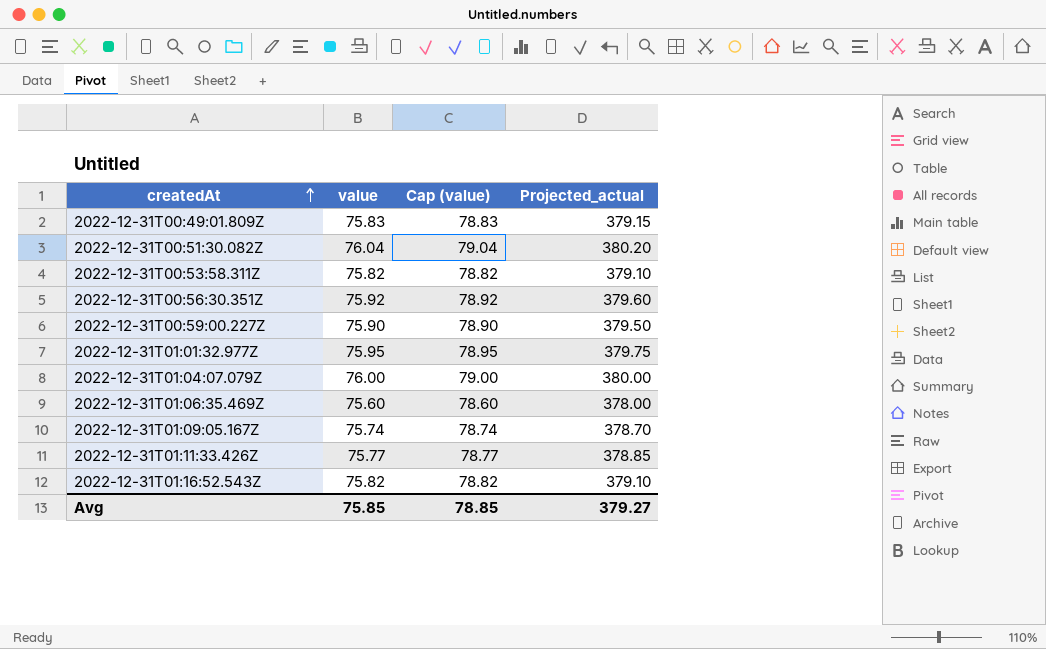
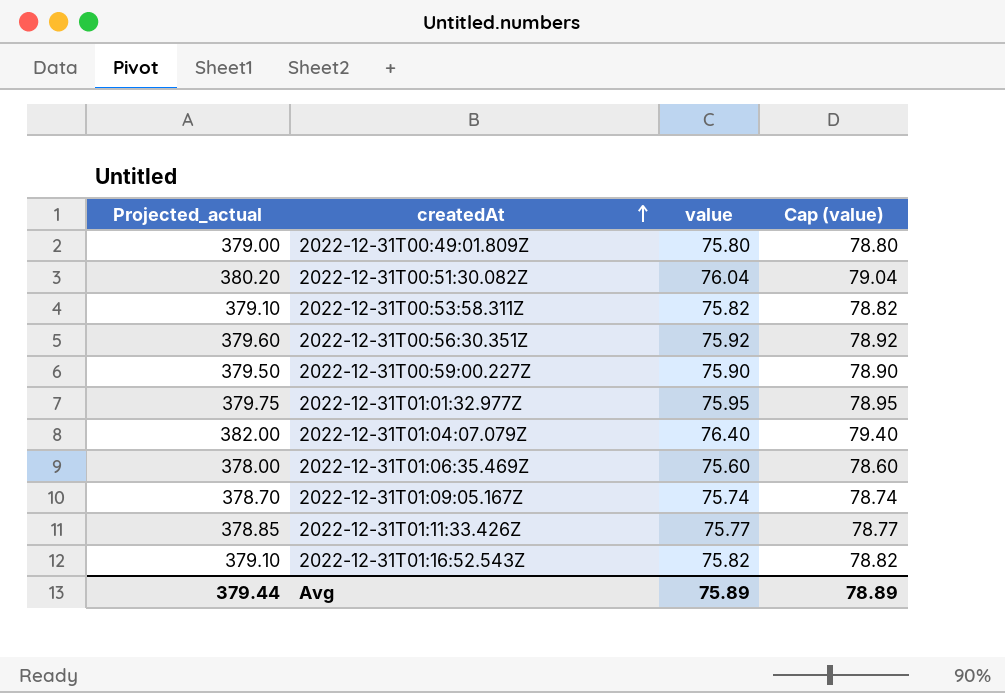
column Projected_actual | position: 4 -> 1
2022-12-31T00:49:01.809Z | Projected_actual: 379.15 -> 379.00
2022-12-31T00:49:01.809Z | value: 75.83 -> 75.80
2022-12-31T00:49:01.809Z | Cap (value): 78.83 -> 78.80
2022-12-31T01:04:07.079Z | Projected_actual: 380.00 -> 382.00
2022-12-31T01:04:07.079Z | value: 76.00 -> 76.40
2022-12-31T01:04:07.079Z | Cap (value): 79.00 -> 79.40
Avg | Projected_actual: 379.27 -> 379.44
Avg | value: 75.85 -> 75.89
Avg | Cap (value): 78.85 -> 78.89

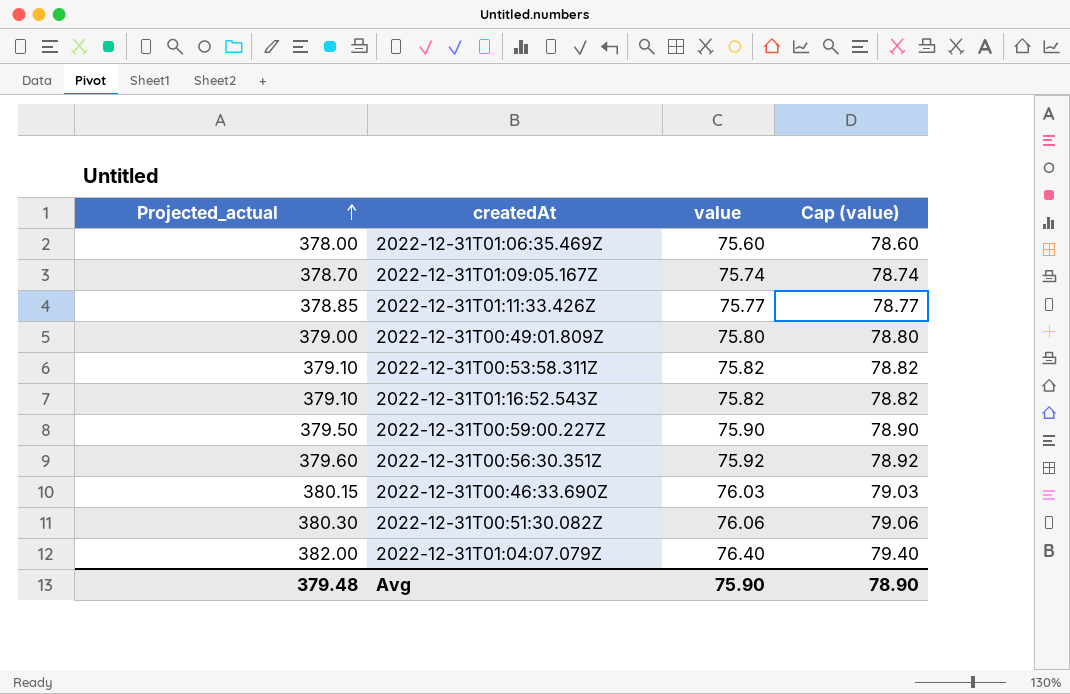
row order: createdAt ascending -> Projected_actual ascending
row 2022-12-31T01:01:32.977Z: 379.75 | 75.95 | 78.95 -> none
row 2022-12-31T00:46:33.690Z: none -> 380.15 | 76.03 | 79.03
2022-12-31T00:51:30.082Z | Projected_actual: 380.20 -> 380.30
2022-12-31T00:51:30.082Z | value: 76.04 -> 76.06
2022-12-31T00:51:30.082Z | Cap (value): 79.04 -> 79.06
Avg | Projected_actual: 379.44 -> 379.48
Avg | value: 75.89 -> 75.90
Avg | Cap (value): 78.89 -> 78.90

